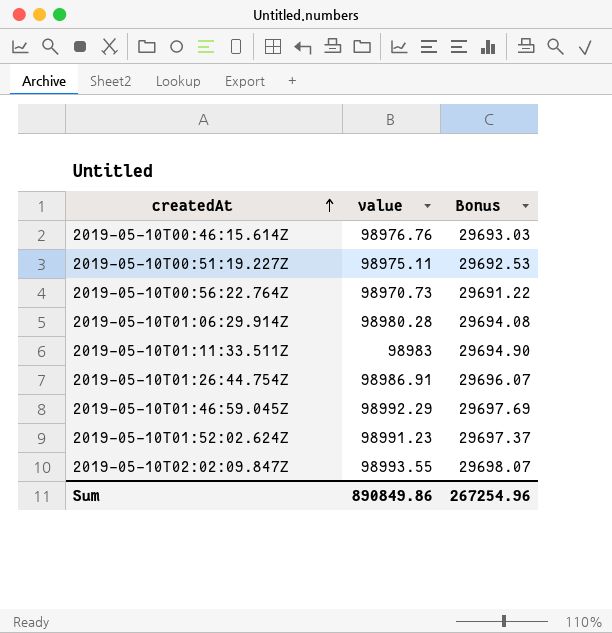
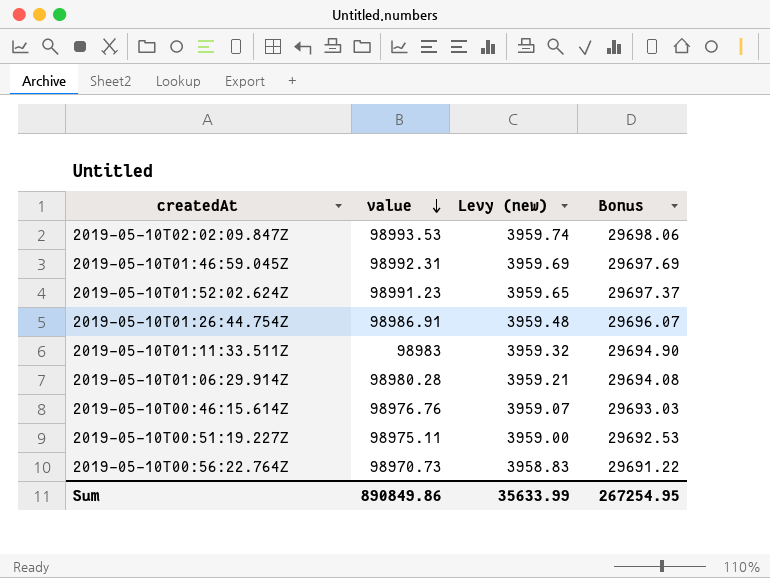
row order: createdAt ascending -> value descending
column Levy (new) | formula: none -> [value] * 0.04
2019-05-10T02:02:09.847Z | value: 98993.55 -> 98993.53
2019-05-10T02:02:09.847Z | Bonus: 29698.07 -> 29698.06
2019-05-10T01:46:59.045Z | value: 98992.29 -> 98992.31
Sum | Bonus: 267254.96 -> 267254.95

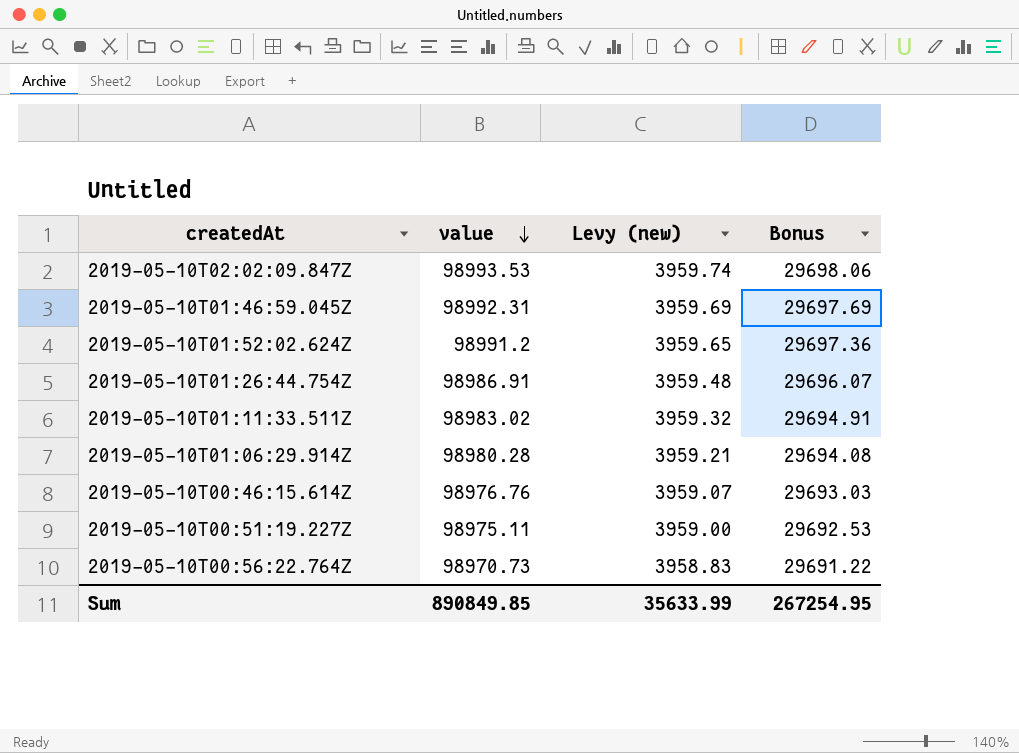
2019-05-10T01:52:02.624Z | value: 98991.23 -> 98991.2
2019-05-10T01:52:02.624Z | Bonus: 29697.37 -> 29697.36
2019-05-10T01:11:33.511Z | value: 98983 -> 98983.02
2019-05-10T01:11:33.511Z | Bonus: 29694.90 -> 29694.91
Sum | value: 890849.86 -> 890849.85

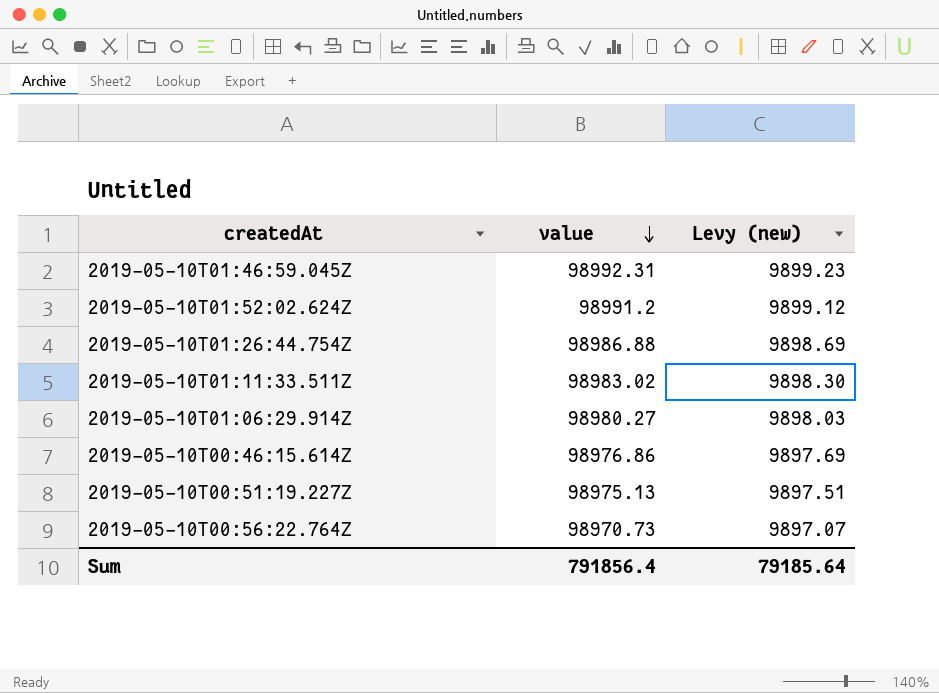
column Bonus | formula: [value] * 0.3 -> none
column Levy (new) | formula: [value] * 0.04 -> [value] * 0.1
row 2019-05-10T02:02:09.847Z: 98993.53 | 3959.74 | 29698.06 -> none
2019-05-10T01:26:44.754Z | value: 98986.91 -> 98986.88
2019-05-10T01:06:29.914Z | value: 98980.28 -> 98980.27
2019-05-10T00:46:15.614Z | value: 98976.76 -> 98976.86
2019-05-10T00:51:19.227Z | value: 98975.11 -> 98975.13
Sum | value: 890849.85 -> 791856.4
Sum | Levy (new): 35633.99 -> 79185.64

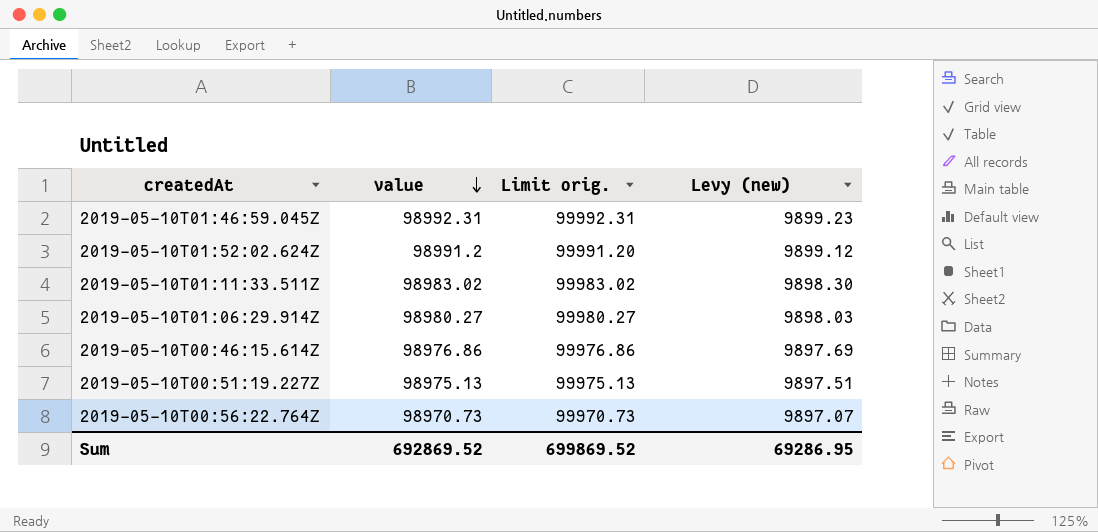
column Limit orig. | formula: none -> [value] + 1000
row 2019-05-10T01:26:44.754Z: 98986.88 | 9898.69 -> none
Sum | value: 791856.4 -> 692869.52
Sum | Levy (new): 79185.64 -> 69286.95

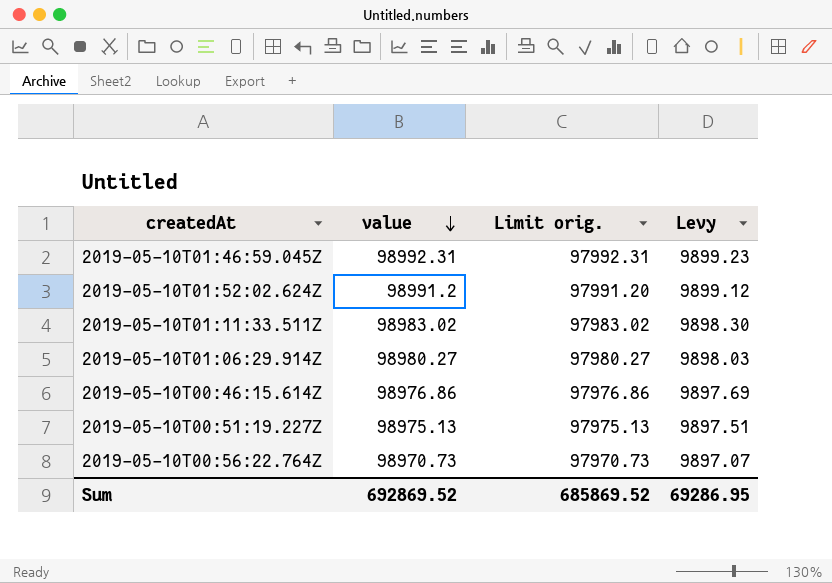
column Limit orig. | formula: [value] + 1000 -> [value] - 1000
column name: Levy (new) -> Levy
Sum | Limit orig.: 699869.52 -> 685869.52

